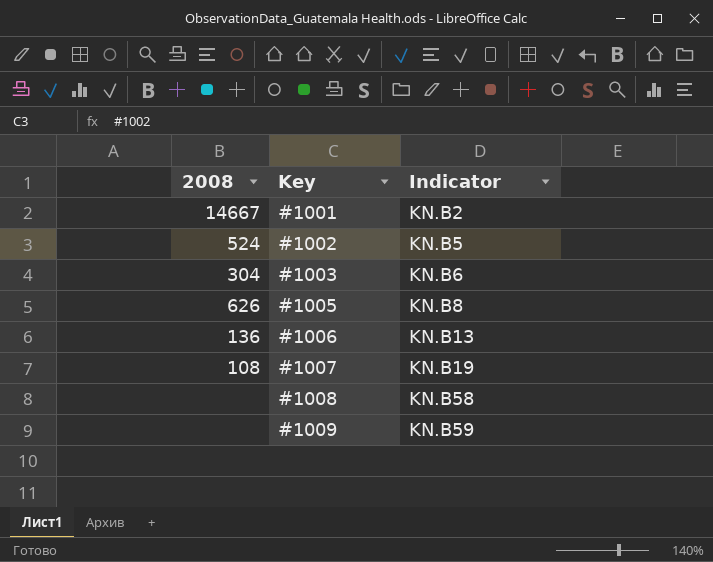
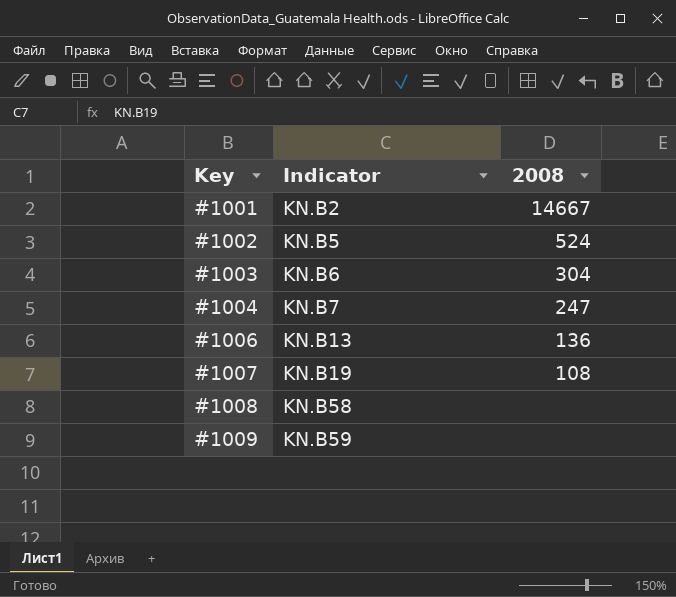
column 2008 | position: 1 -> 3
row #1005: 626 | KN.B8 -> none
row #1004: none -> KN.B7 | 247

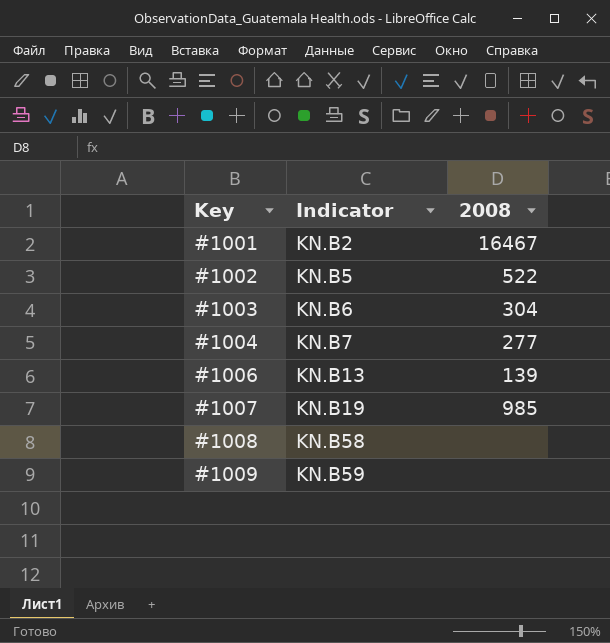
#1001 | 2008: 14667 -> 16467
#1002 | 2008: 524 -> 522
#1004 | 2008: 247 -> 277
#1006 | 2008: 136 -> 139
#1007 | 2008: 108 -> 985

